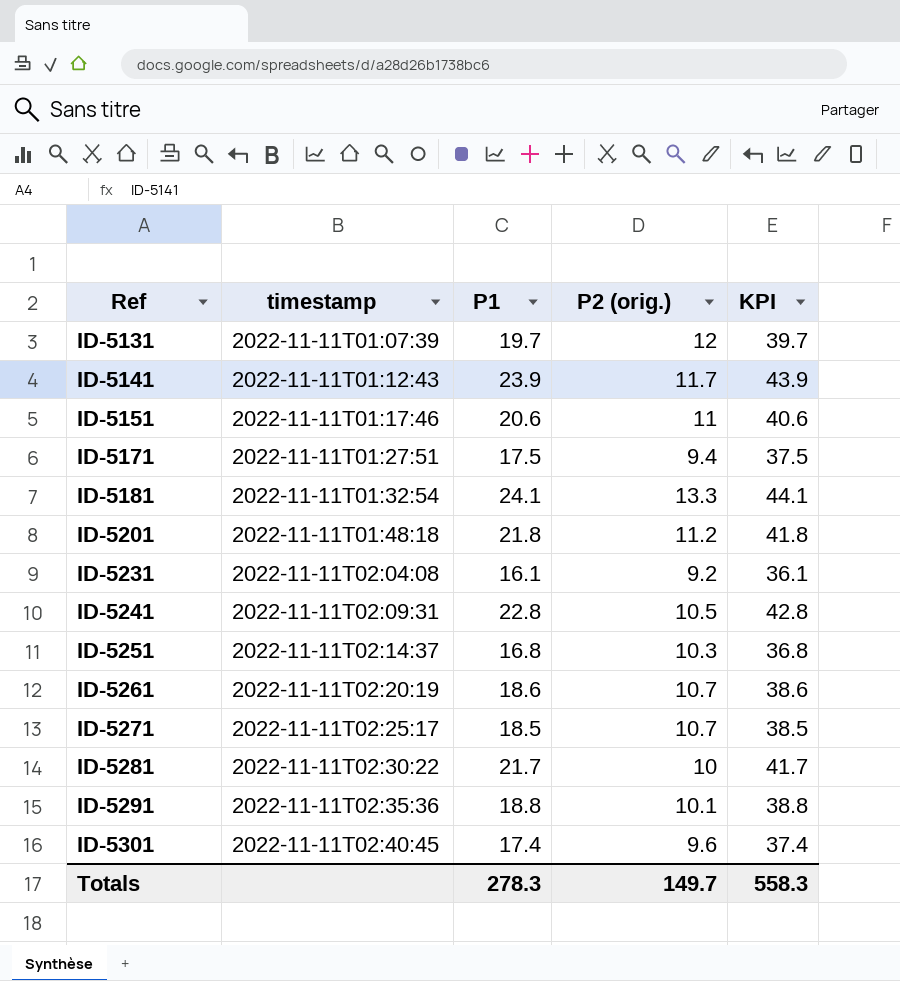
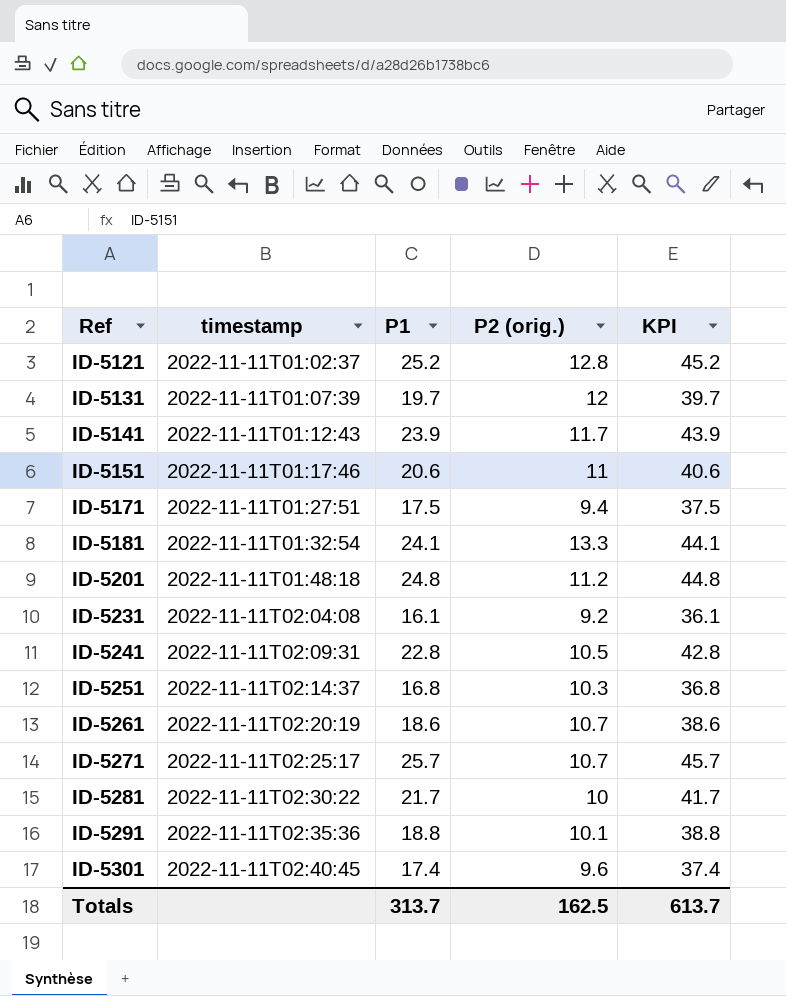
row ID-5121: none -> 2022-11-11T01:02:37 | 25.2 | 12.8 | 45.2
ID-5201 | P1: 21.8 -> 24.8
ID-5201 | KPI: 41.8 -> 44.8
ID-5271 | P1: 18.5 -> 25.7
ID-5271 | KPI: 38.5 -> 45.7
Totals | P1: 278.3 -> 313.7
Totals | P2 (orig.): 149.7 -> 162.5
Totals | KPI: 558.3 -> 613.7

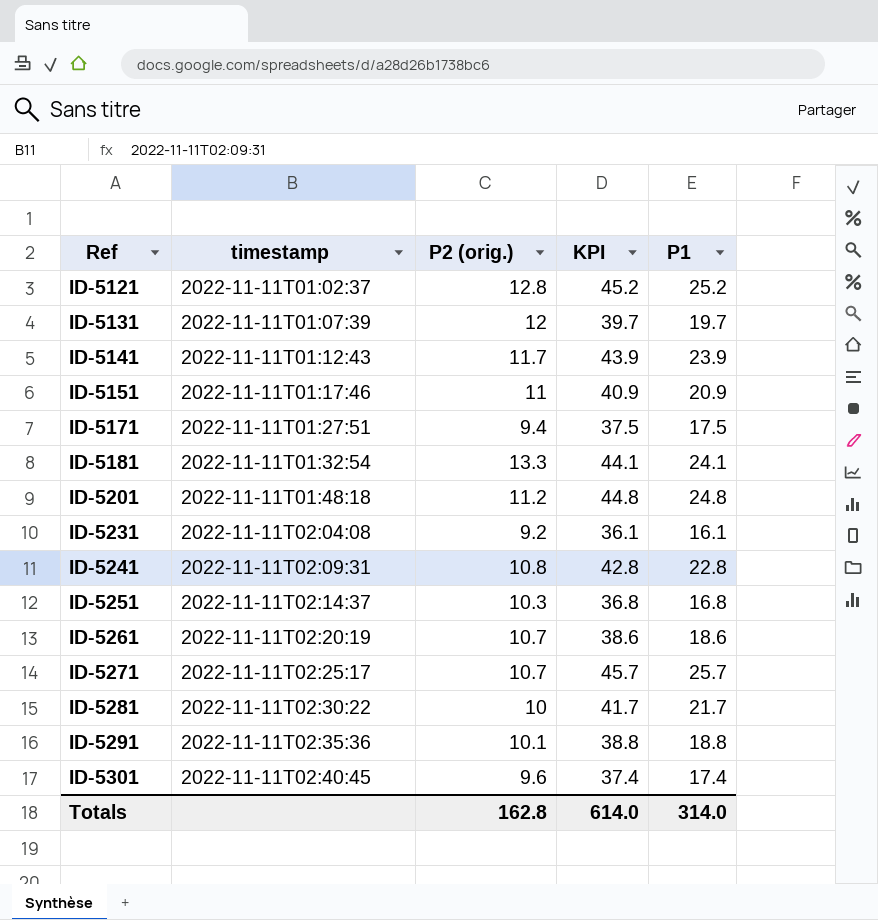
column P1 | position: 3 -> 5
ID-5151 | KPI: 40.6 -> 40.9
ID-5151 | P1: 20.6 -> 20.9
ID-5241 | P2 (orig.): 10.5 -> 10.8
Totals | P2 (orig.): 162.5 -> 162.8
Totals | KPI: 613.7 -> 614.0
Totals | P1: 313.7 -> 314.0

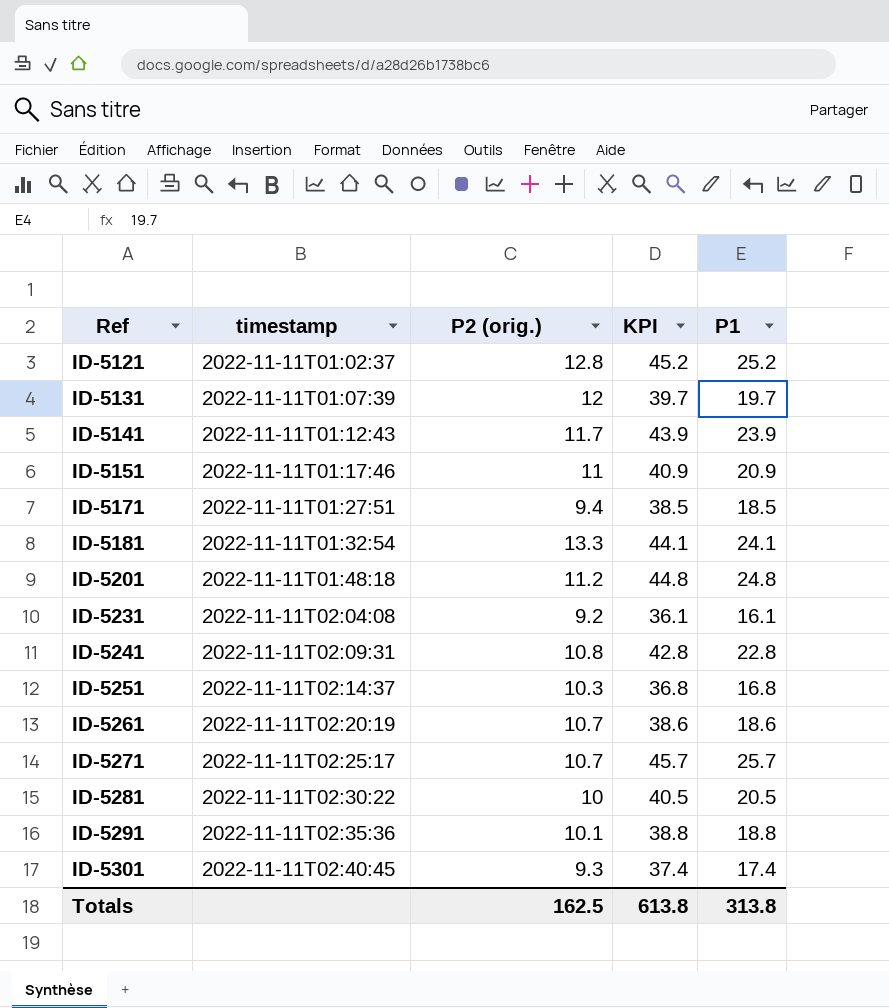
ID-5171 | KPI: 37.5 -> 38.5
ID-5171 | P1: 17.5 -> 18.5
ID-5281 | KPI: 41.7 -> 40.5
ID-5281 | P1: 21.7 -> 20.5
ID-5301 | P2 (orig.): 9.6 -> 9.3
Totals | P2 (orig.): 162.8 -> 162.5
Totals | KPI: 614.0 -> 613.8
Totals | P1: 314.0 -> 313.8

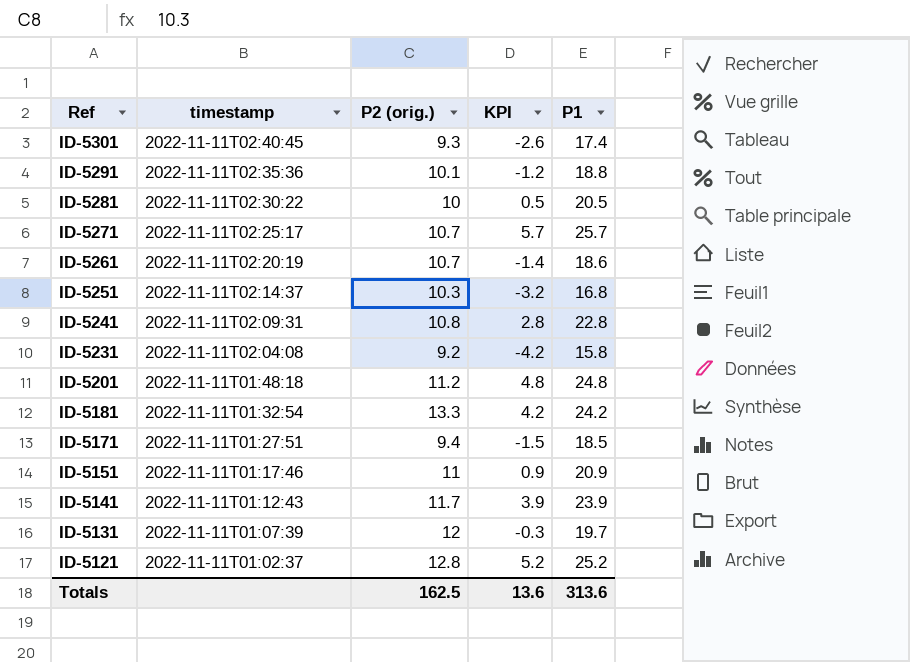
row order: Ref ascending -> Ref descending
column KPI | formula: [P1] + 20 -> [P1] - 20
ID-5231 | P1: 16.1 -> 15.8
ID-5181 | P1: 24.1 -> 24.2
Totals | KPI: 613.8 -> 13.6
Totals | P1: 313.8 -> 313.6

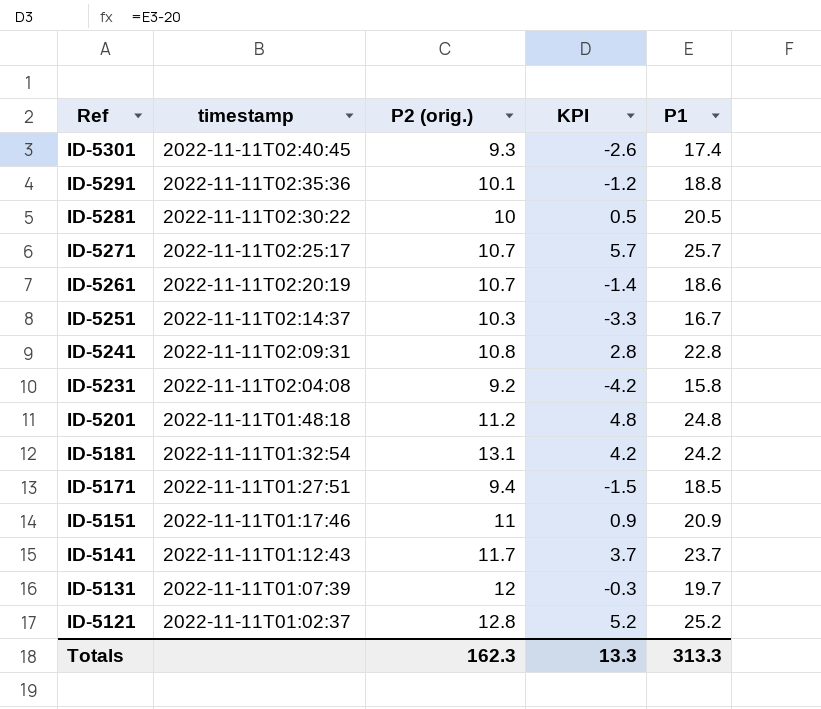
ID-5251 | KPI: -3.2 -> -3.3
ID-5251 | P1: 16.8 -> 16.7
ID-5181 | P2 (orig.): 13.3 -> 13.1
ID-5141 | KPI: 3.9 -> 3.7
ID-5141 | P1: 23.9 -> 23.7
Totals | P2 (orig.): 162.5 -> 162.3
Totals | KPI: 13.6 -> 13.3
Totals | P1: 313.6 -> 313.3

